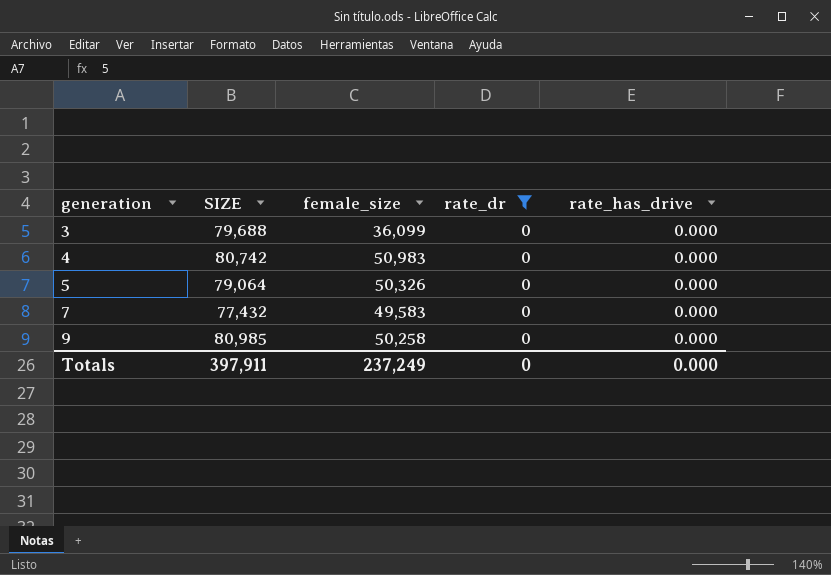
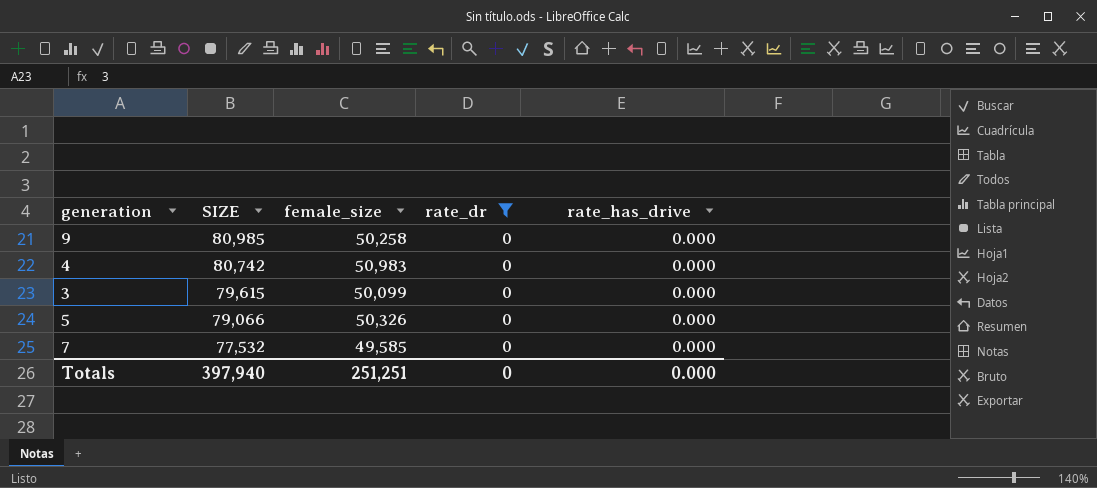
row order: generation ascending -> SIZE descending
3 | SIZE: 79,688 -> 79,615
3 | female_size: 36,099 -> 50,099
5 | SIZE: 79,064 -> 79,066
7 | SIZE: 77,432 -> 77,532
7 | female_size: 49,583 -> 49,585
Totals | SIZE: 397,911 -> 397,940
Totals | female_size: 237,249 -> 251,251

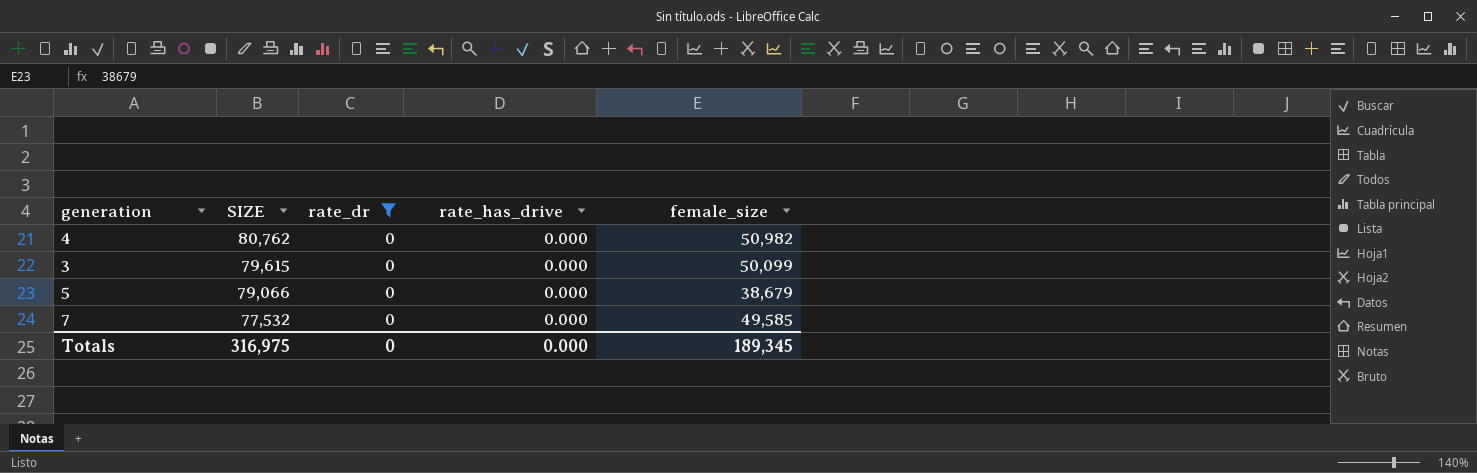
column female_size | position: 3 -> 5
row 9: 80,985 | 50,258 | 0 | 0.000 -> none
4 | SIZE: 80,742 -> 80,762
4 | female_size: 50,983 -> 50,982
5 | female_size: 50,326 -> 38,679
Totals | SIZE: 397,940 -> 316,975
Totals | female_size: 251,251 -> 189,345

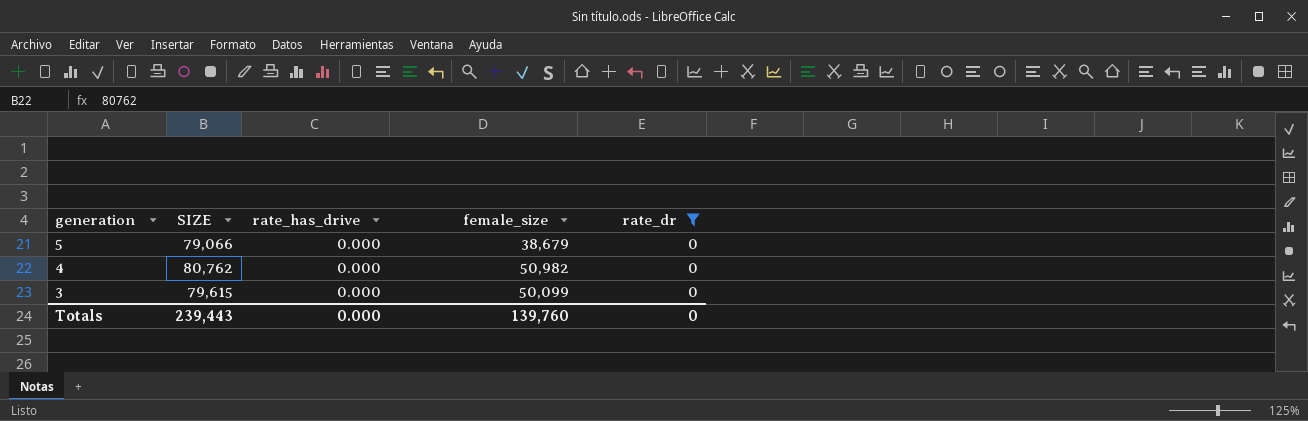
row order: SIZE descending -> generation descending
column rate_dr | position: 3 -> 5
row 7: 77,532 | 0 | 0.000 | 49,585 -> none
Totals | SIZE: 316,975 -> 239,443
Totals | female_size: 189,345 -> 139,760

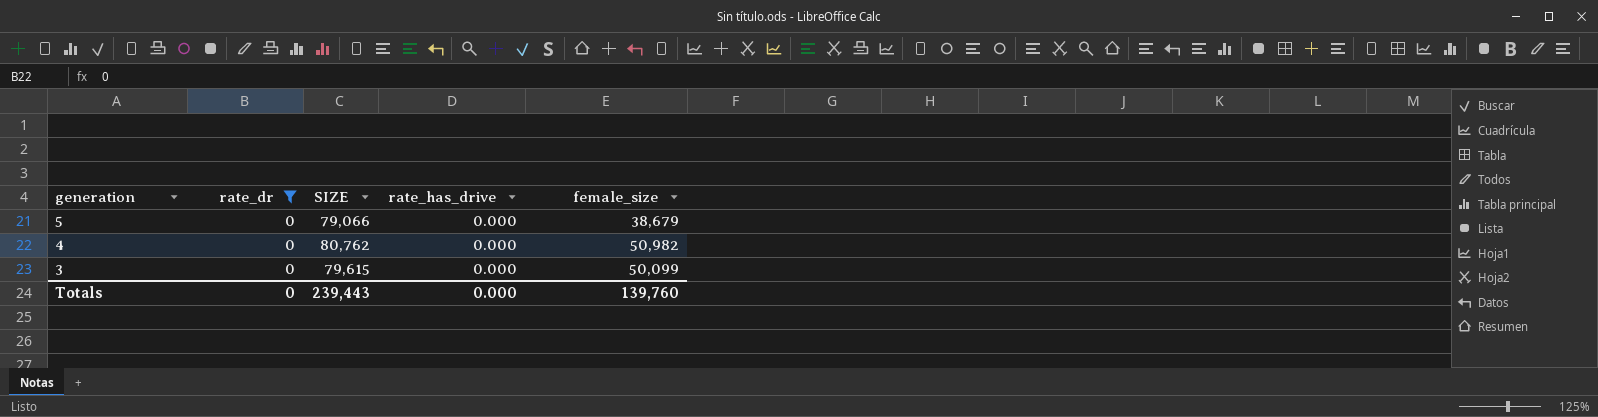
column rate_dr | position: 5 -> 2

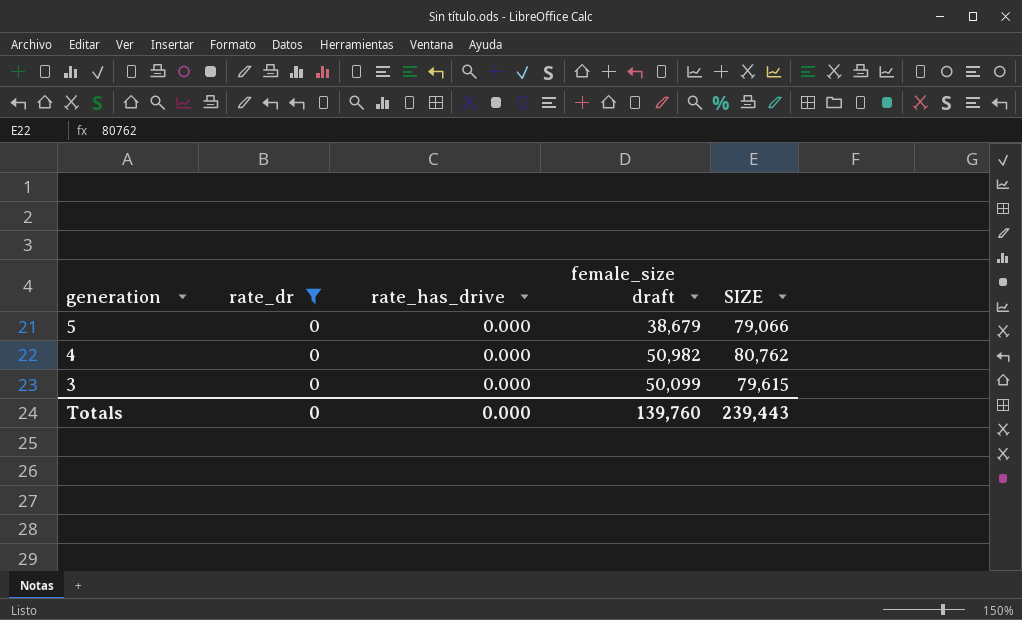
column name: female_size -> female_size draft
column SIZE | position: 3 -> 5

